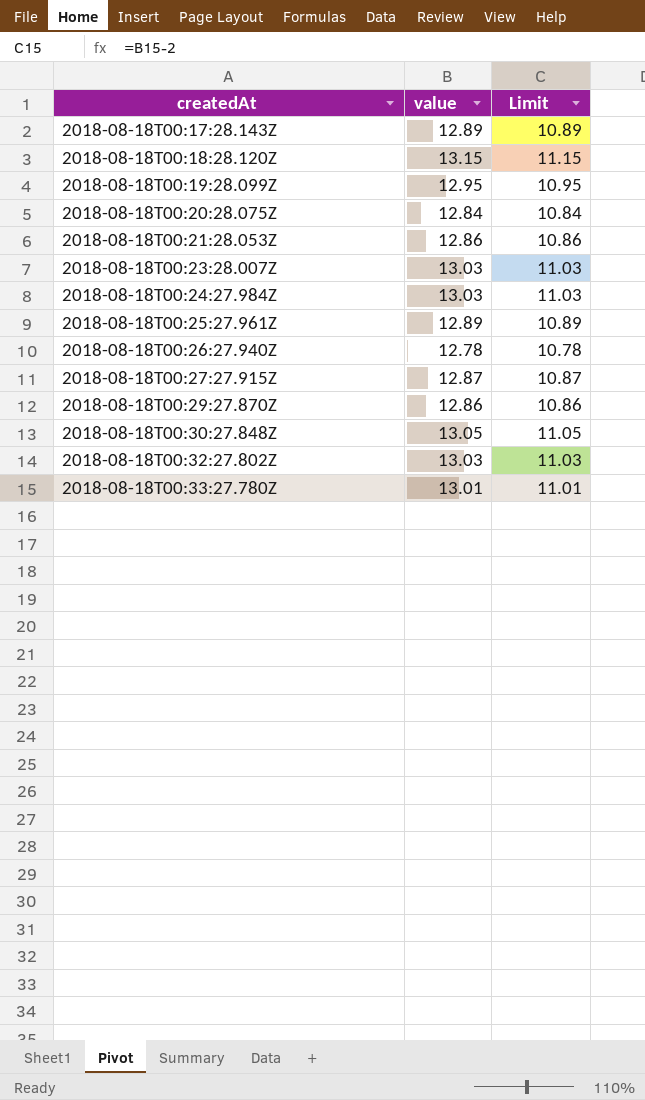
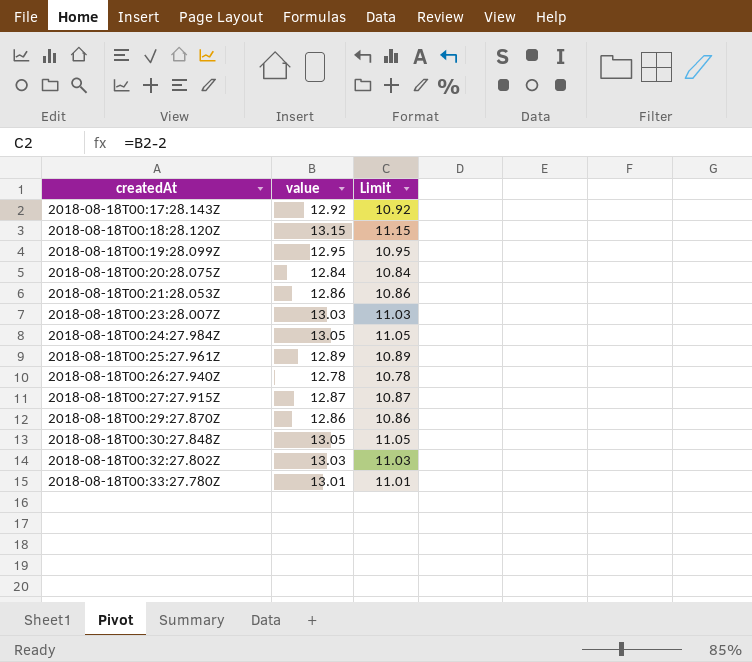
2018-08-18T00:17:28.143Z | value: 12.89 -> 12.92
2018-08-18T00:17:28.143Z | Limit: 10.89 -> 10.92
2018-08-18T00:24:27.984Z | value: 13.03 -> 13.05
2018-08-18T00:24:27.984Z | Limit: 11.03 -> 11.05

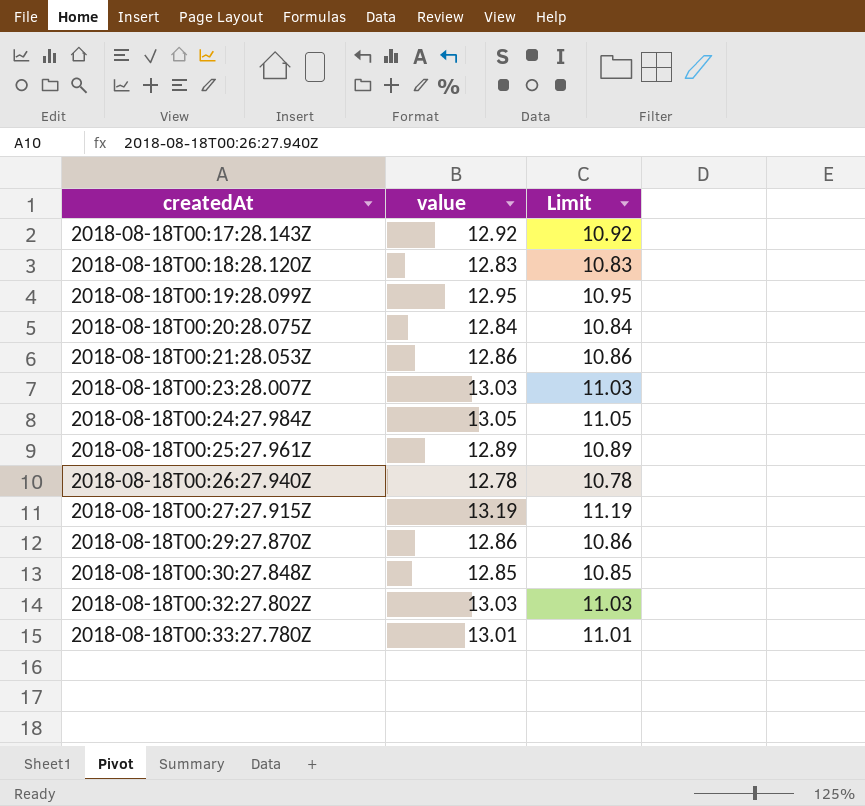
2018-08-18T00:18:28.120Z | value: 13.15 -> 12.83
2018-08-18T00:18:28.120Z | Limit: 11.15 -> 10.83
2018-08-18T00:27:27.915Z | value: 12.87 -> 13.19
2018-08-18T00:27:27.915Z | Limit: 10.87 -> 11.19
2018-08-18T00:30:27.848Z | value: 13.05 -> 12.85
2018-08-18T00:30:27.848Z | Limit: 11.05 -> 10.85

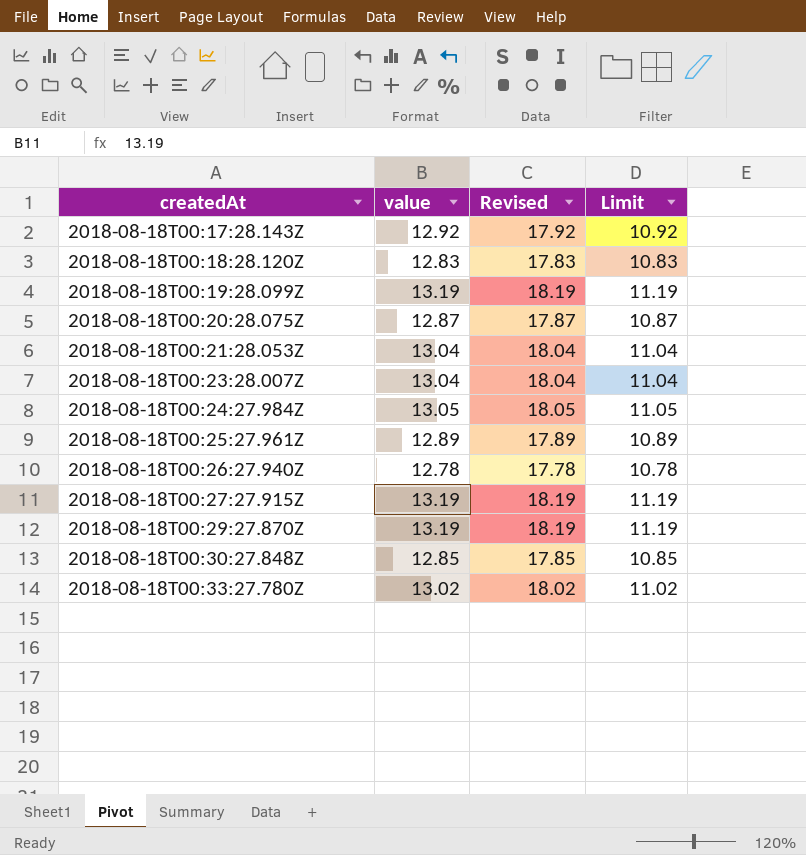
column Revised | formula: none -> [value] + 5
row 2018-08-18T00:32:27.802Z: 13.03 | 11.03 -> none
2018-08-18T00:19:28.099Z | value: 12.95 -> 13.19
2018-08-18T00:19:28.099Z | Limit: 10.95 -> 11.19
2018-08-18T00:20:28.075Z | value: 12.84 -> 12.87
2018-08-18T00:20:28.075Z | Limit: 10.84 -> 10.87
2018-08-18T00:21:28.053Z | value: 12.86 -> 13.04
2018-08-18T00:21:28.053Z | Limit: 10.86 -> 11.04
2018-08-18T00:23:28.007Z | value: 13.03 -> 13.04
2018-08-18T00:23:28.007Z | Limit: 11.03 -> 11.04
2018-08-18T00:29:27.870Z | value: 12.86 -> 13.19
2018-08-18T00:29:27.870Z | Limit: 10.86 -> 11.19
2018-08-18T00:33:27.780Z | value: 13.01 -> 13.02
2018-08-18T00:33:27.780Z | Limit: 11.01 -> 11.02

